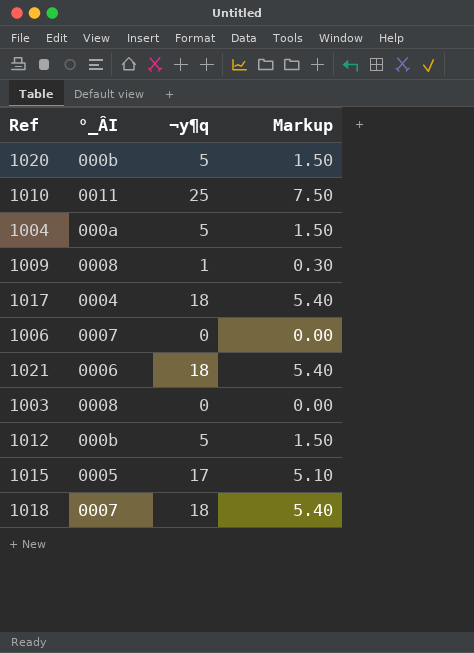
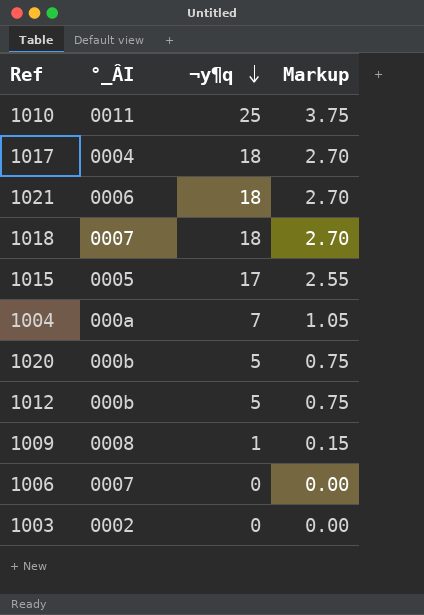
row order: none -> ¬y¶q descending
column Markup | formula: [¬y¶q] * 0.3 -> [¬y¶q] * 0.15
1004 | ¬y¶q: 5 -> 7
1003 | °_ÂI: 0008 -> 0002

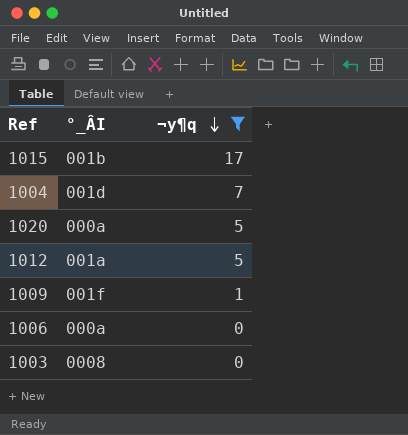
filter: none -> ¬y¶q <= 17
column Markup | formula: [¬y¶q] * 0.15 -> none
1015 | °_ÂI: 0005 -> 001b
1004 | °_ÂI: 000a -> 001d
1020 | °_ÂI: 000b -> 000a
1012 | °_ÂI: 000b -> 001a
1009 | °_ÂI: 0008 -> 001f
1006 | °_ÂI: 0007 -> 000a
1003 | °_ÂI: 0002 -> 0008

